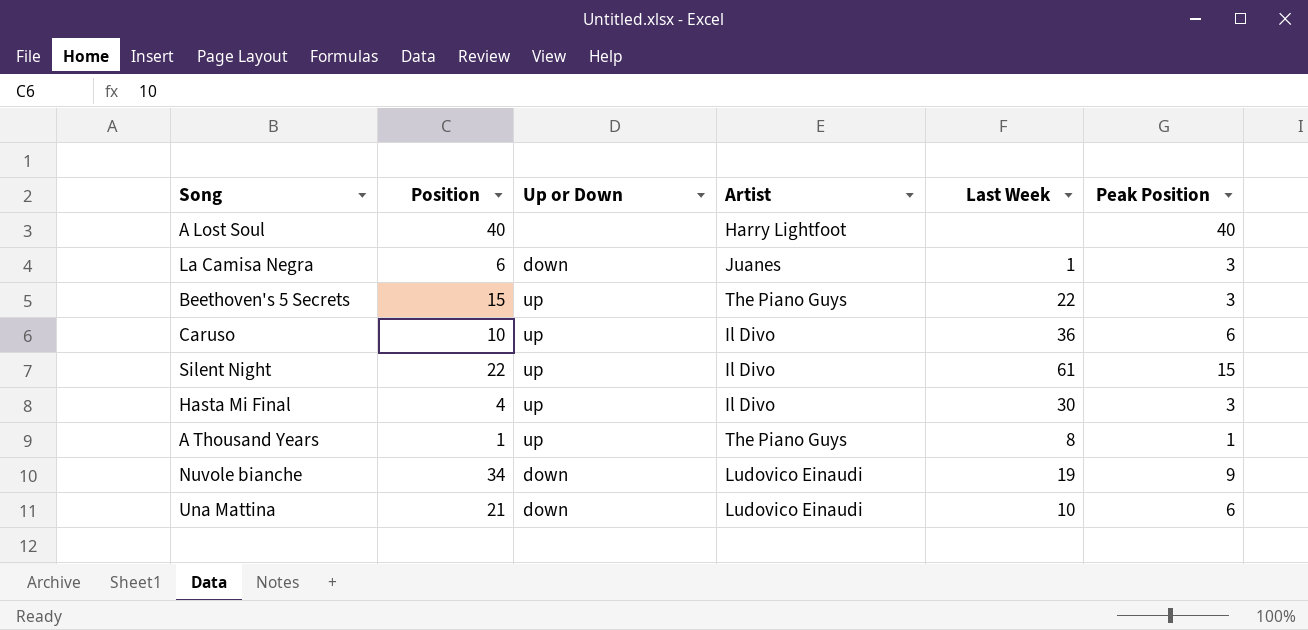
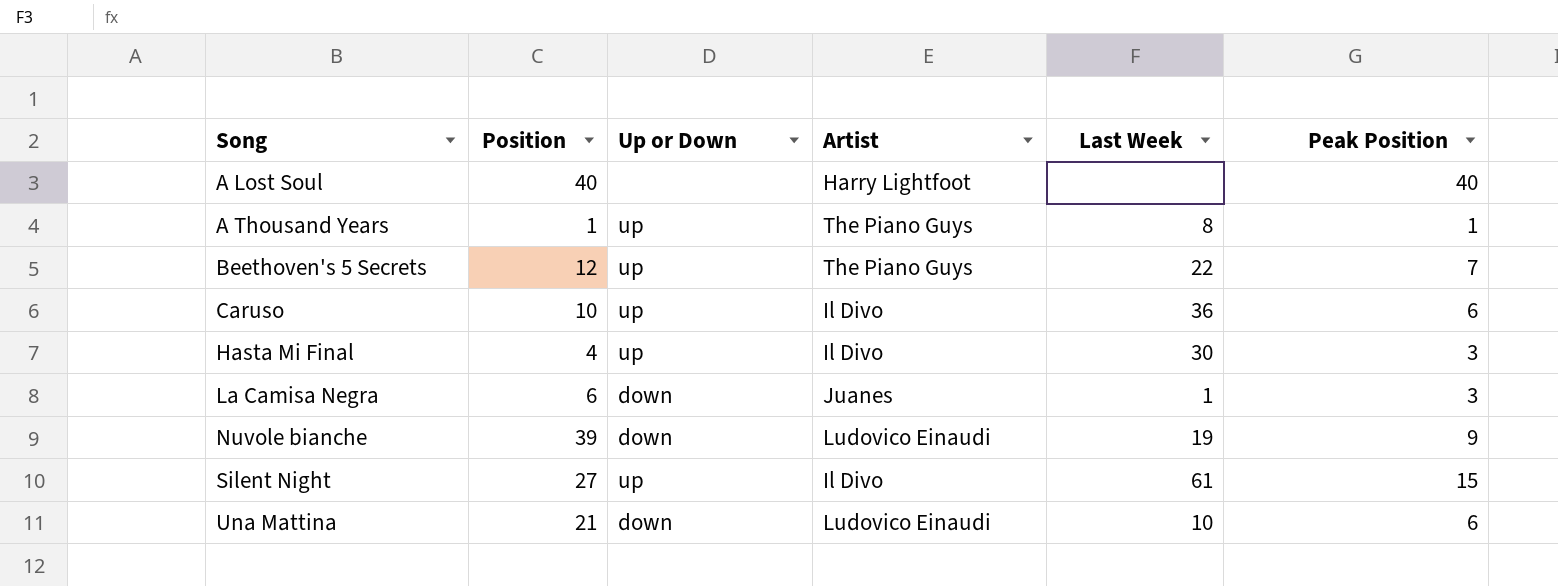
row order: none -> Song ascending
Beethoven's 5 Secrets | Position: 15 -> 12
Beethoven's 5 Secrets | Peak Position: 3 -> 7
Nuvole bianche | Position: 34 -> 39
Silent Night | Position: 22 -> 27

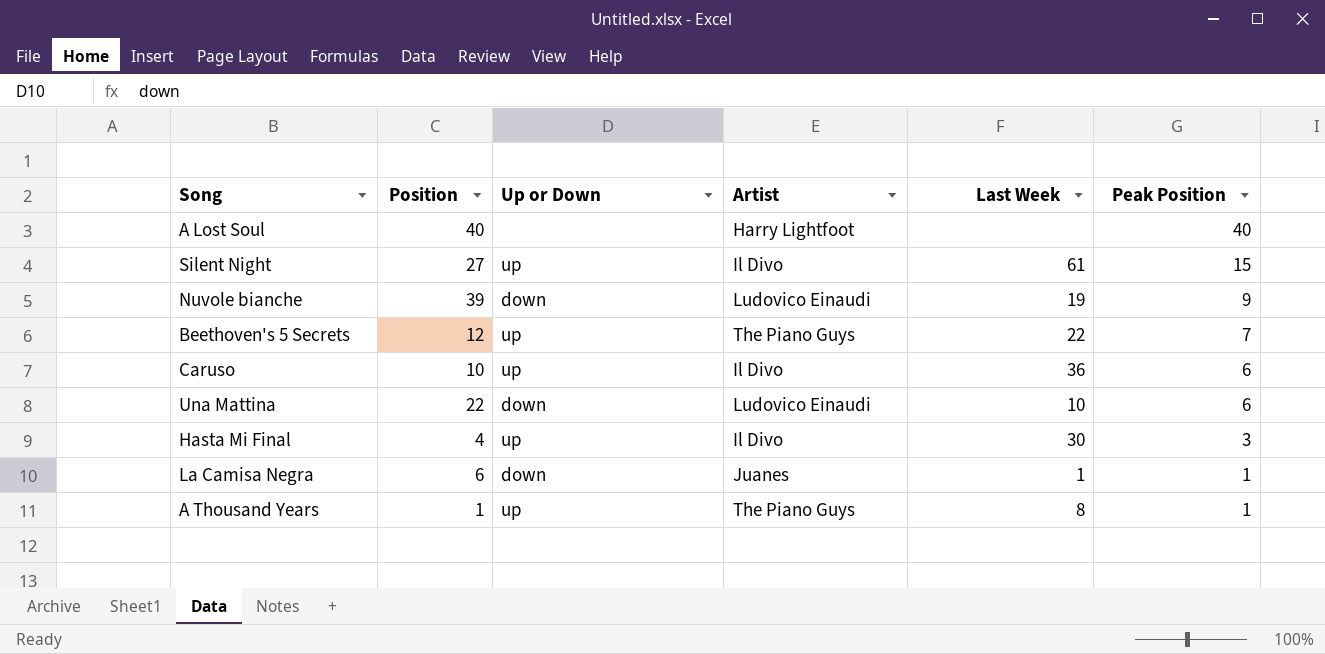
row order: Song ascending -> Peak Position descending
Una Mattina | Position: 21 -> 22
La Camisa Negra | Peak Position: 3 -> 1

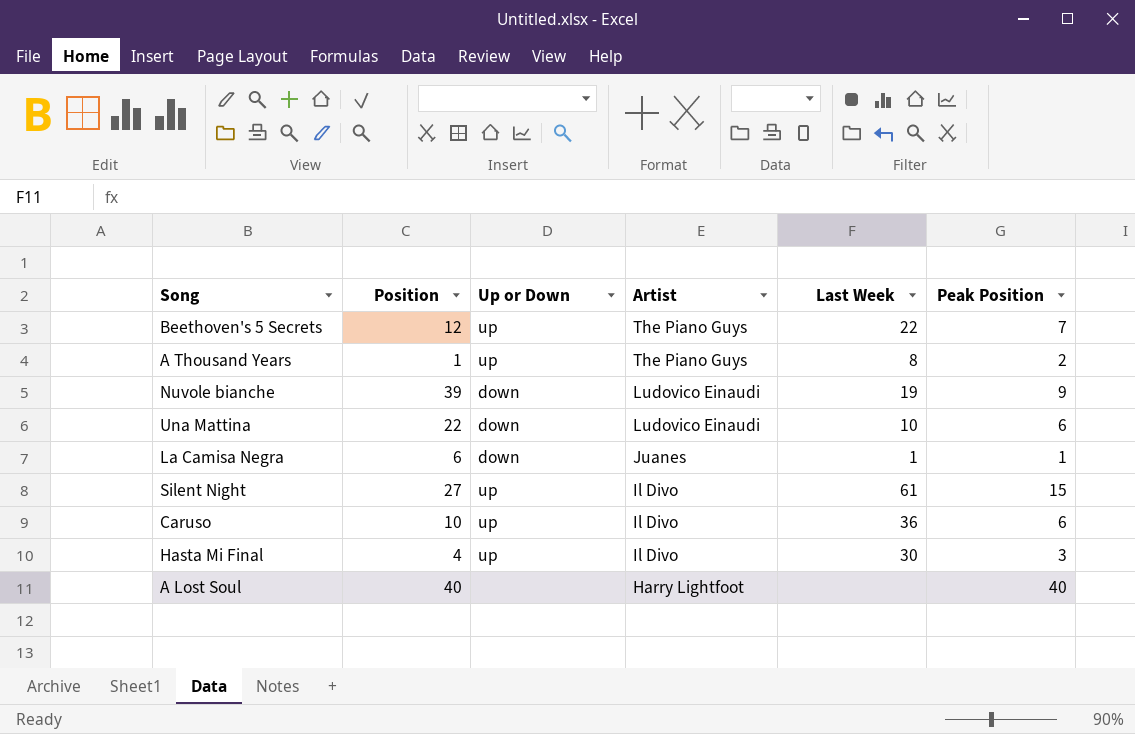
row order: Peak Position descending -> Artist descending
A Thousand Years | Peak Position: 1 -> 2

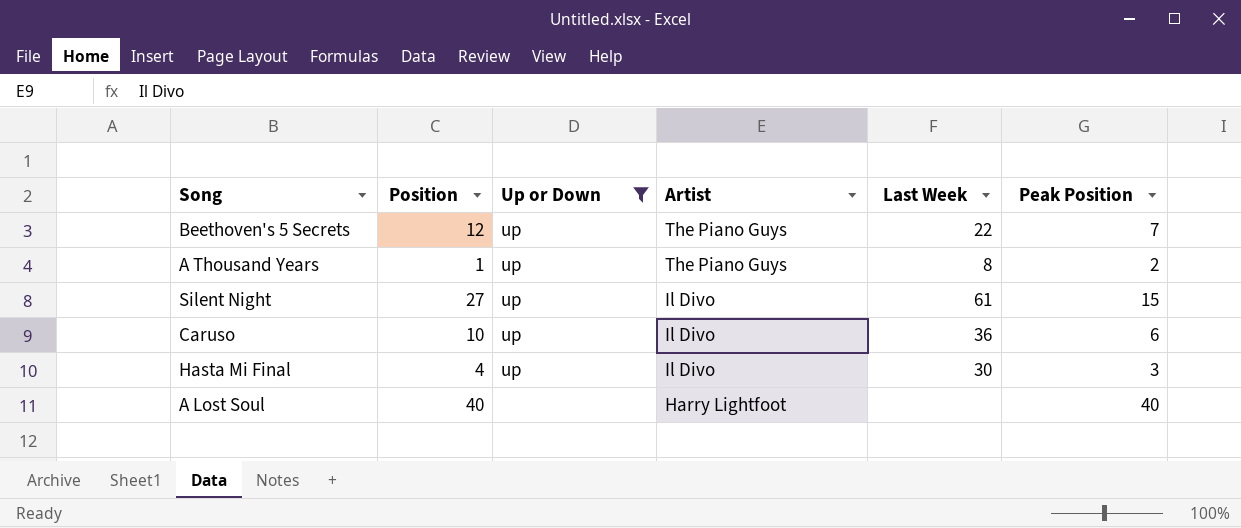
filter: none -> Up or Down != down

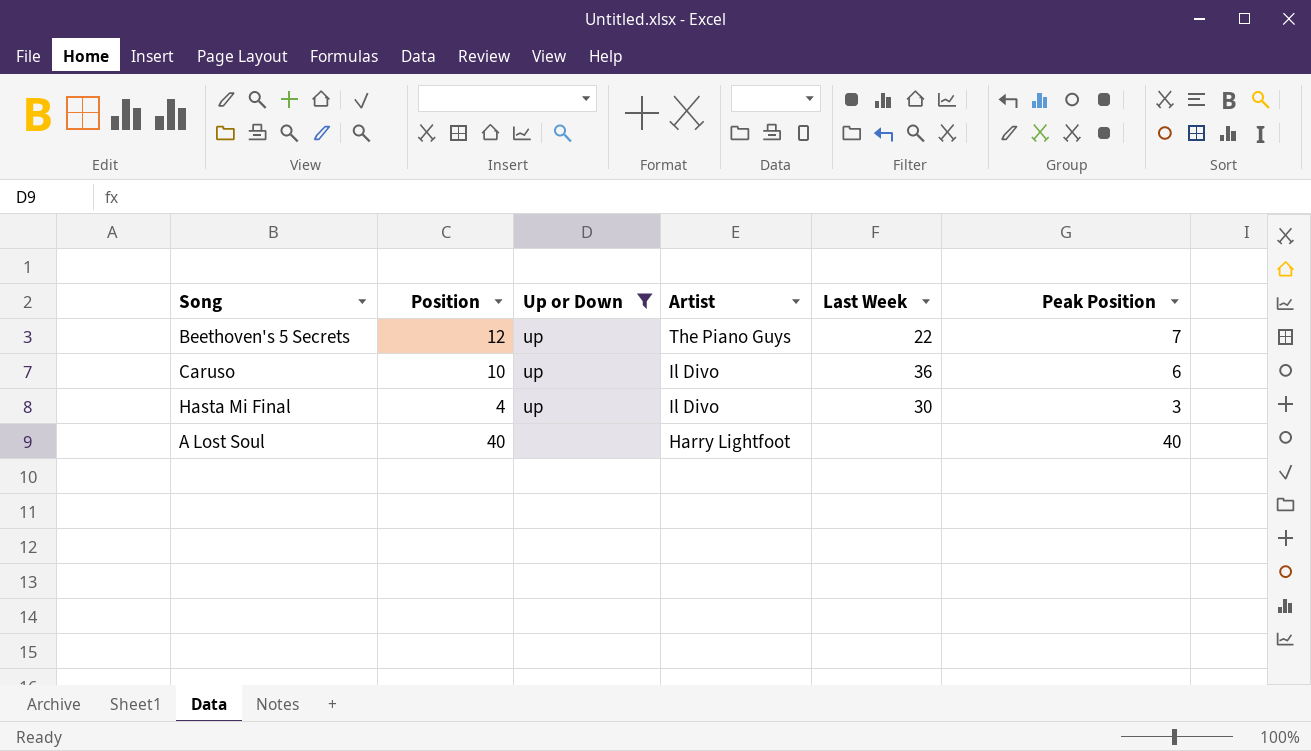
row A Thousand Years: 1 | up | The Piano Guys | 8 | 2 -> none
row Silent Night: 27 | up | Il Divo | 61 | 15 -> none

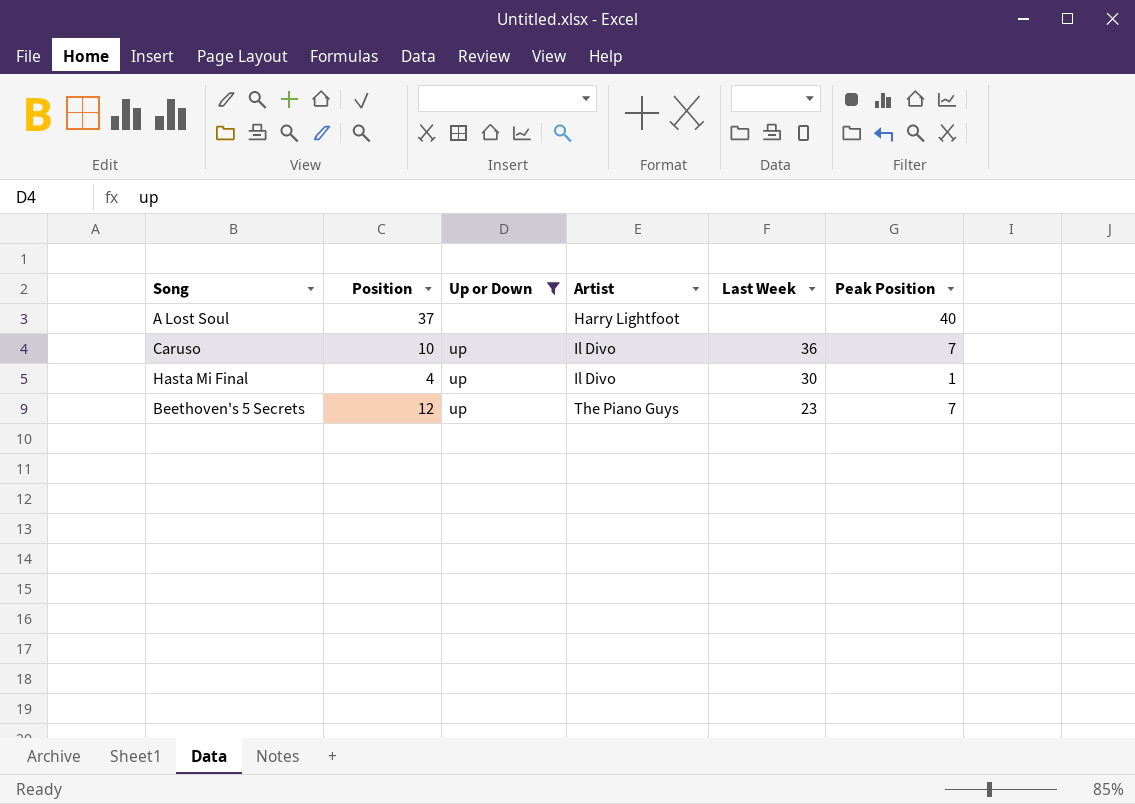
row order: Artist descending -> Artist ascending
A Lost Soul | Position: 40 -> 37
Caruso | Peak Position: 6 -> 7
Hasta Mi Final | Peak Position: 3 -> 1
Beethoven's 5 Secrets | Last Week: 22 -> 23

